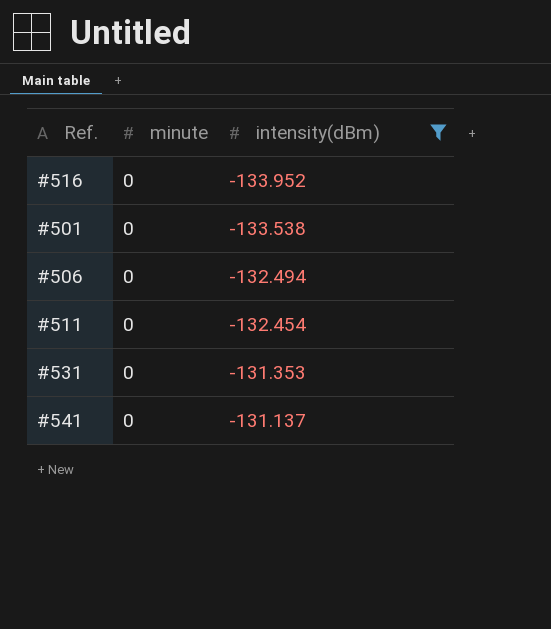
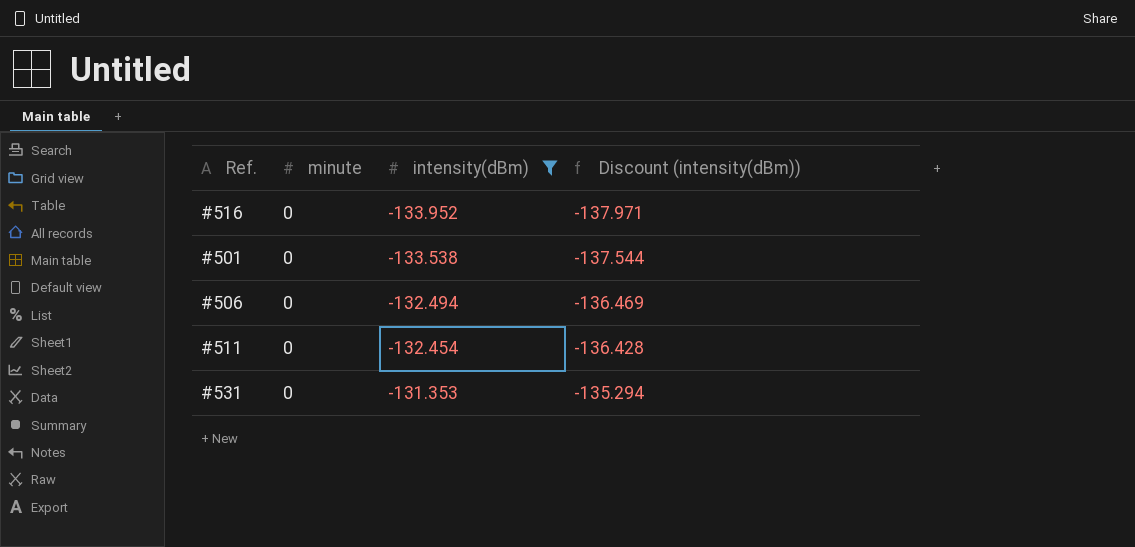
column Discount (intensity(dBm)) | formula: none -> [intensity(dBm)] * 1.03
row #541: 0 | -131.137 -> none

